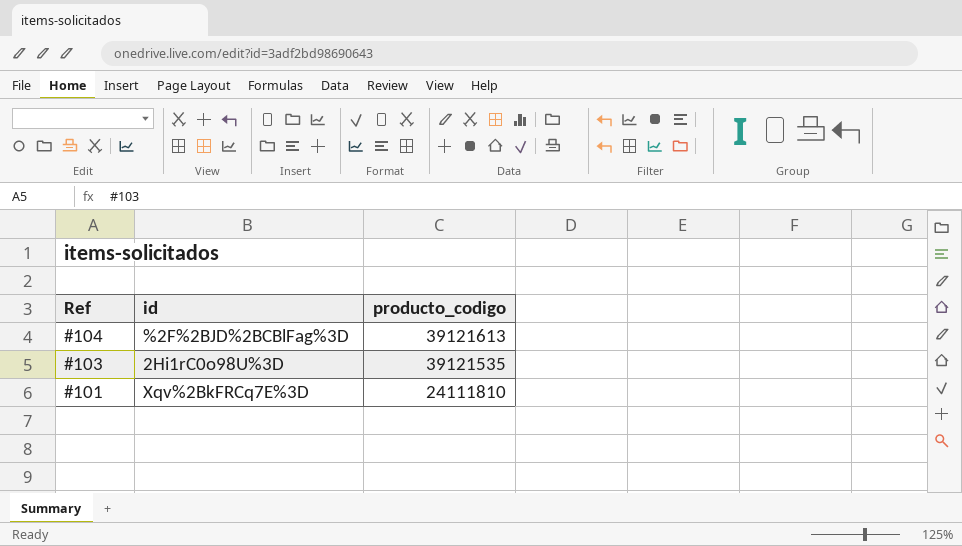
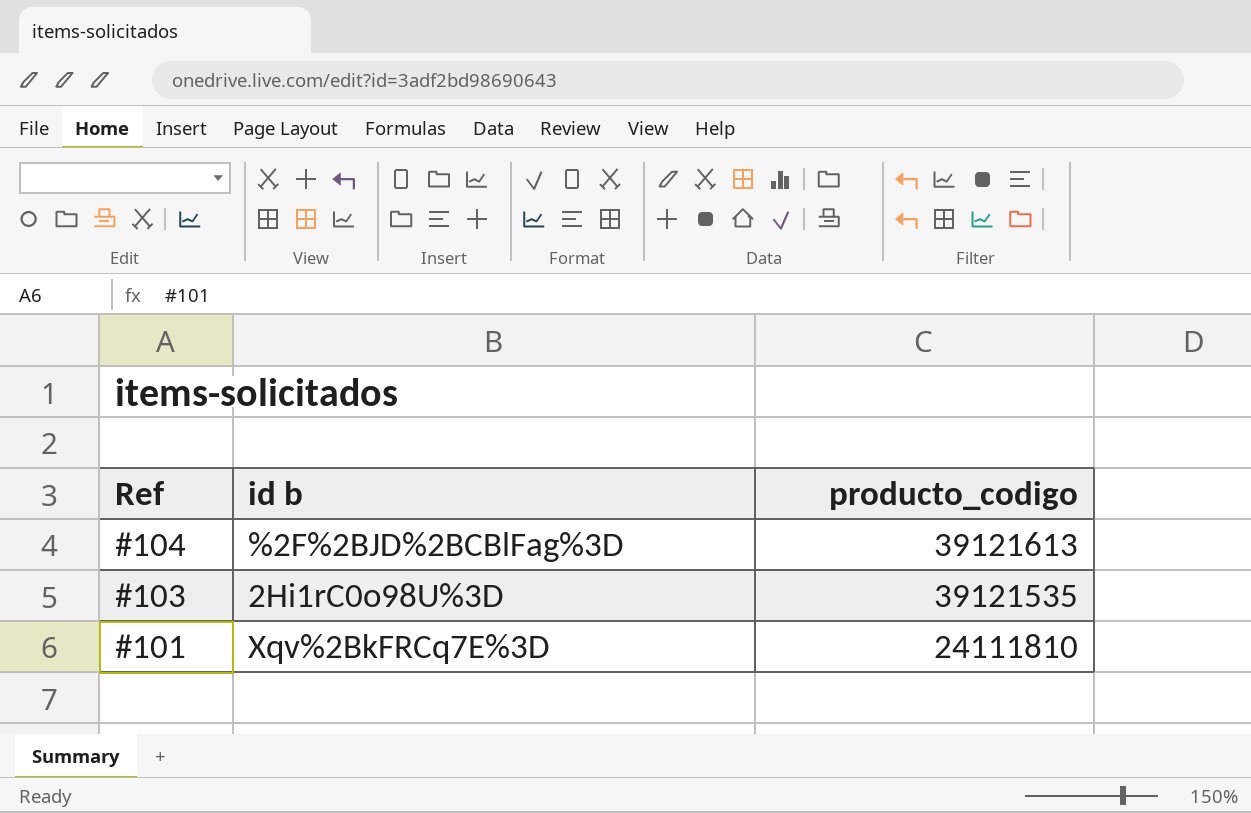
column name: id -> id b

